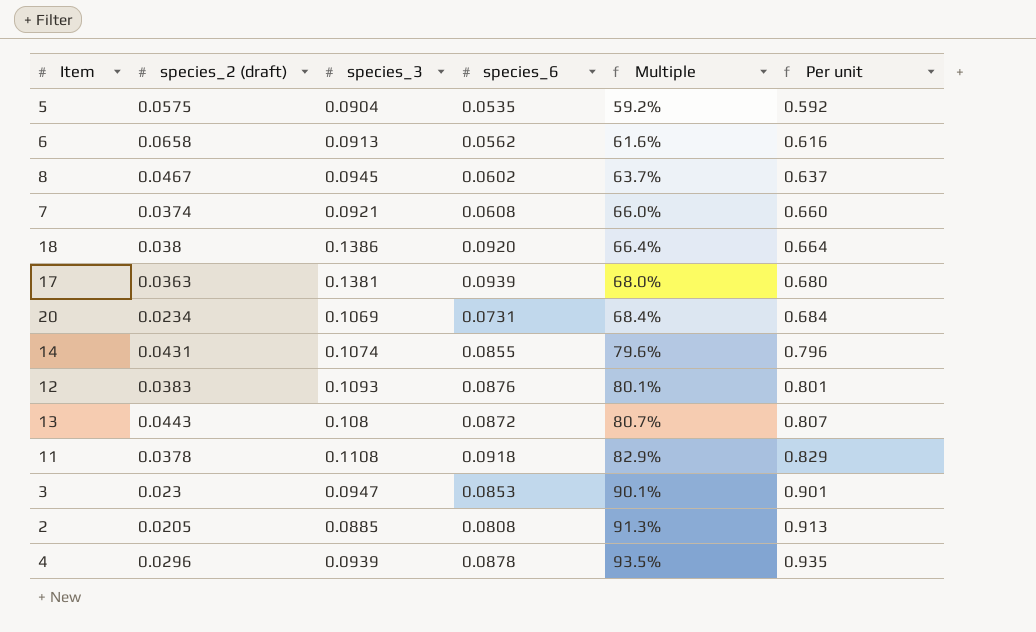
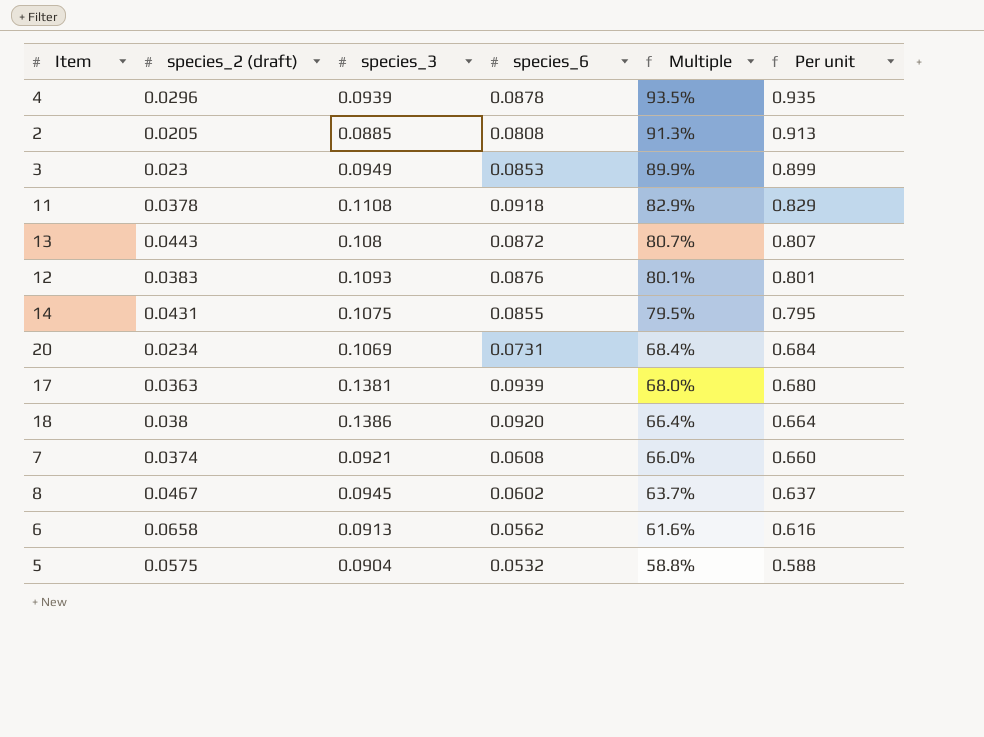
row order: Multiple ascending -> Multiple descending
3 | species_3: 0.0947 -> 0.0949
3 | Multiple: 90.1% -> 89.9%
3 | Per unit: 0.901 -> 0.899
14 | species_3: 0.1074 -> 0.1075
14 | Multiple: 79.6% -> 79.5%
14 | Per unit: 0.796 -> 0.795
5 | species_6: 0.0535 -> 0.0532
5 | Multiple: 59.2% -> 58.8%
5 | Per unit: 0.592 -> 0.588

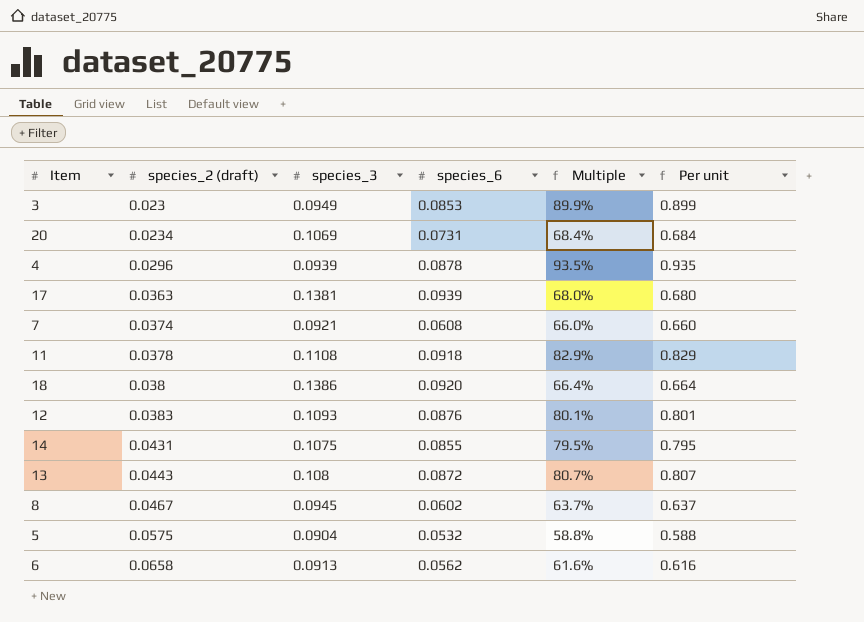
row order: Multiple descending -> species_2 (draft) ascending
row 2: 0.0205 | 0.0885 | 0.0808 | 91.3% | 0.913 -> none

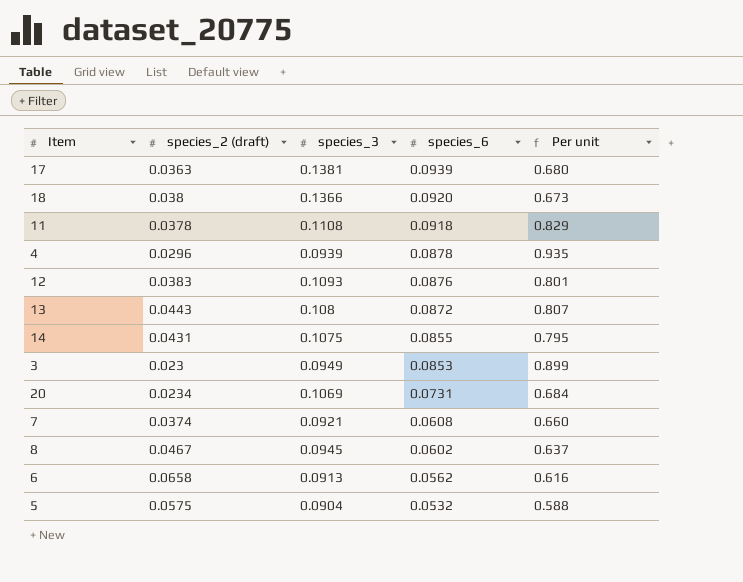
row order: species_2 (draft) ascending -> species_6 descending
column Multiple | formula: [species_6] / [species_3] -> none
18 | species_3: 0.1386 -> 0.1366
18 | Per unit: 0.664 -> 0.673

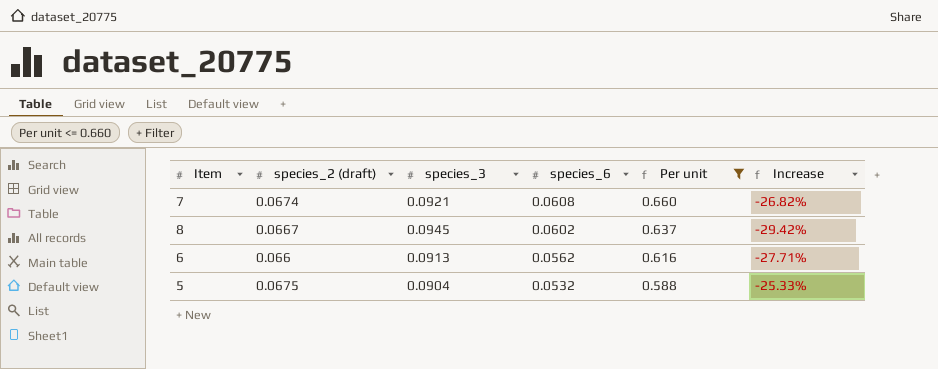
filter: none -> Per unit <= 0.660
column Increase | formula: none -> ([species_2 (draft)] - [species_3]) / [species_3]
7 | species_2 (draft): 0.0374 -> 0.0674
8 | species_2 (draft): 0.0467 -> 0.0667
6 | species_2 (draft): 0.0658 -> 0.066
5 | species_2 (draft): 0.0575 -> 0.0675

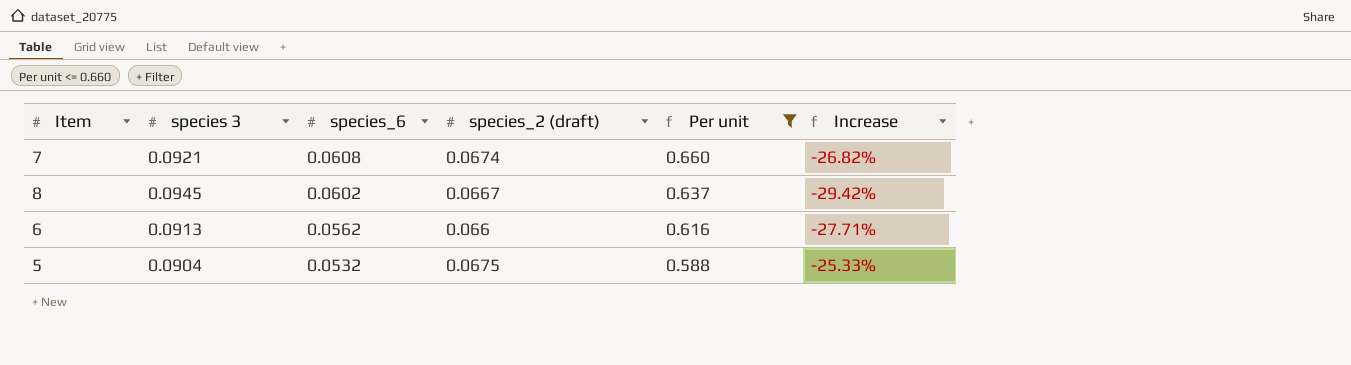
column name: species_3 -> species 3
column species_2 (draft) | position: 2 -> 4

